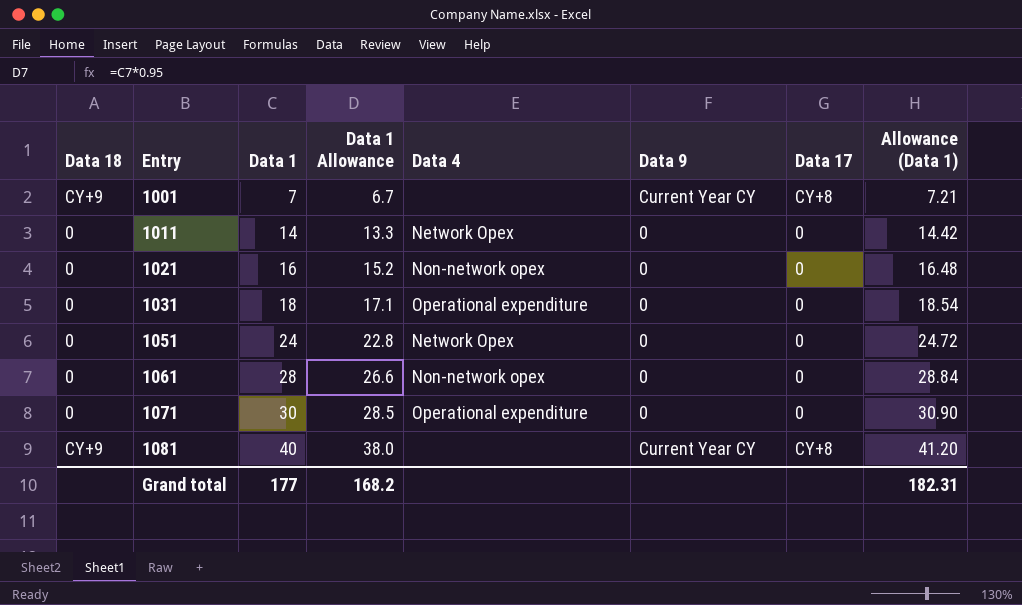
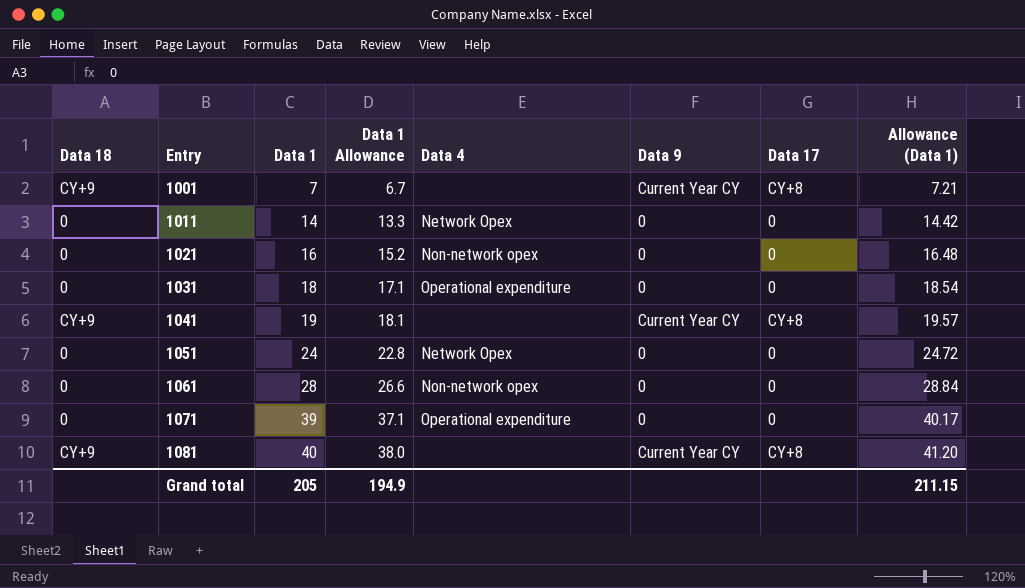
row 1041: none -> CY+9 | 19 | 18.1 | none | Current Year CY | CY+8 | 19.57
1071 | Data 1: 30 -> 39
1071 | Data 1 Allowance: 28.5 -> 37.1
1071 | Allowance (Data 1): 30.90 -> 40.17
Grand total | Data 1: 177 -> 205
Grand total | Data 1 Allowance: 168.2 -> 194.9
Grand total | Allowance (Data 1): 182.31 -> 211.15

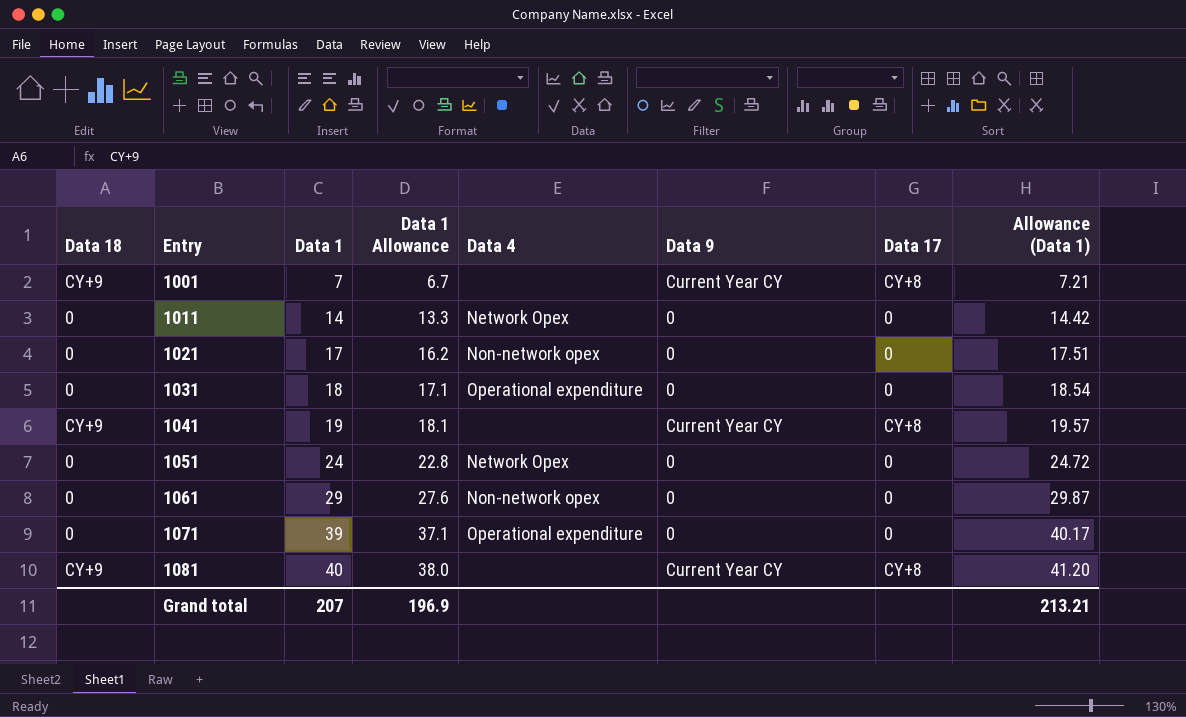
1021 | Data 1: 16 -> 17
1021 | Data 1 Allowance: 15.2 -> 16.2
1021 | Allowance (Data 1): 16.48 -> 17.51
1061 | Data 1: 28 -> 29
1061 | Data 1 Allowance: 26.6 -> 27.6
1061 | Allowance (Data 1): 28.84 -> 29.87
Grand total | Data 1: 205 -> 207
Grand total | Data 1 Allowance: 194.9 -> 196.9
Grand total | Allowance (Data 1): 211.15 -> 213.21

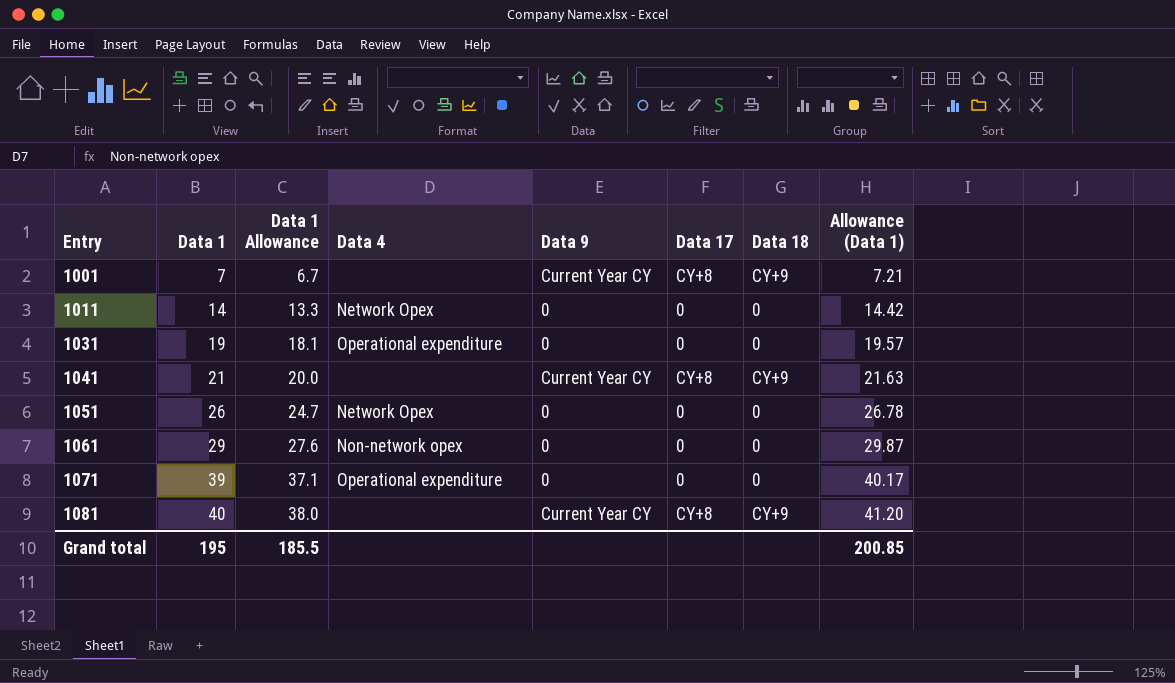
column Data 18 | position: 1 -> 7
row 1021: 0 | 17 | 16.2 | Non-network opex | 0 | 0 | 17.51 -> none
1031 | Data 1: 18 -> 19
1031 | Data 1 Allowance: 17.1 -> 18.1
1031 | Allowance (Data 1): 18.54 -> 19.57
1041 | Data 1: 19 -> 21
1041 | Data 1 Allowance: 18.1 -> 20.0
1041 | Allowance (Data 1): 19.57 -> 21.63
1051 | Data 1: 24 -> 26
1051 | Data 1 Allowance: 22.8 -> 24.7
1051 | Allowance (Data 1): 24.72 -> 26.78
Grand total | Data 1: 207 -> 195
Grand total | Data 1 Allowance: 196.9 -> 185.5
Grand total | Allowance (Data 1): 213.21 -> 200.85

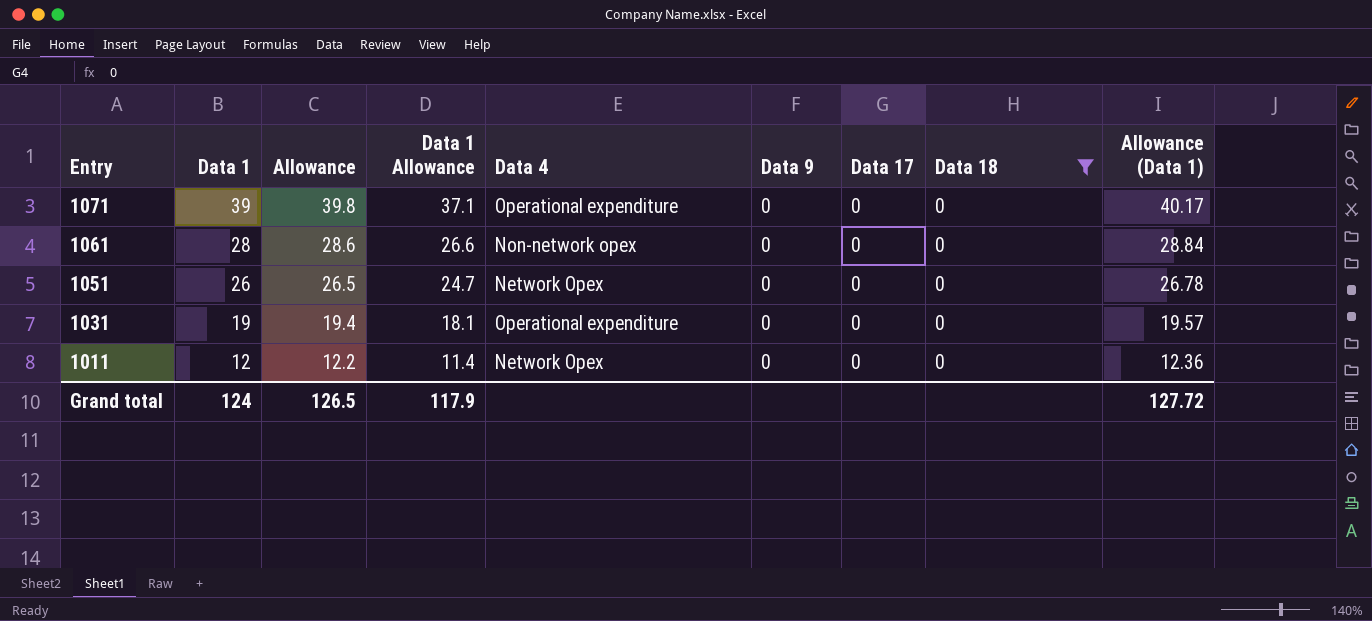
filter: none -> Data 18 = 0
row order: Entry ascending -> Entry descending
column Allowance | formula: none -> [Data 1] * 1.02
1061 | Data 1: 29 -> 28
1061 | Data 1 Allowance: 27.6 -> 26.6
1061 | Allowance (Data 1): 29.87 -> 28.84
1011 | Data 1: 14 -> 12
1011 | Data 1 Allowance: 13.3 -> 11.4
1011 | Allowance (Data 1): 14.42 -> 12.36
Grand total | Data 1: 195 -> 124
Grand total | Data 1 Allowance: 185.5 -> 117.9
Grand total | Allowance (Data 1): 200.85 -> 127.72

